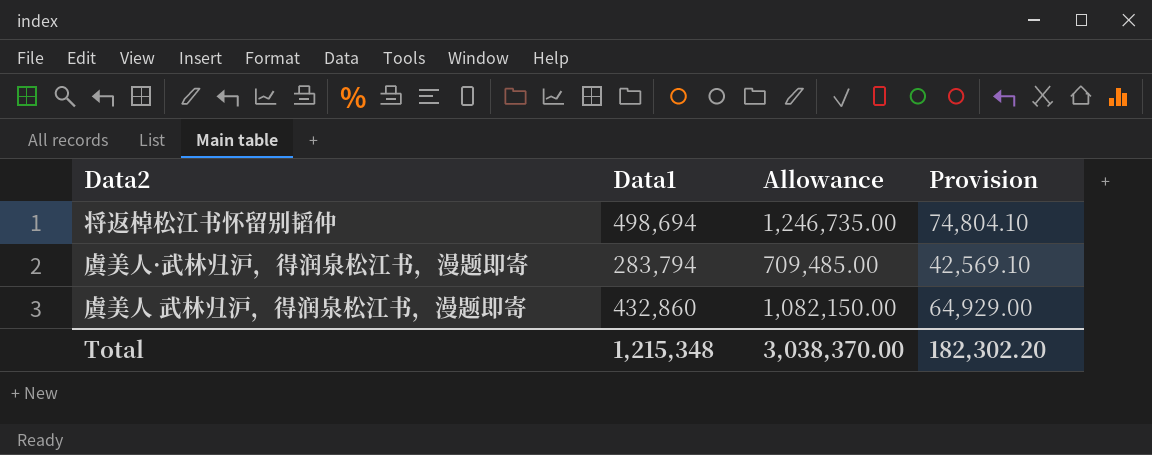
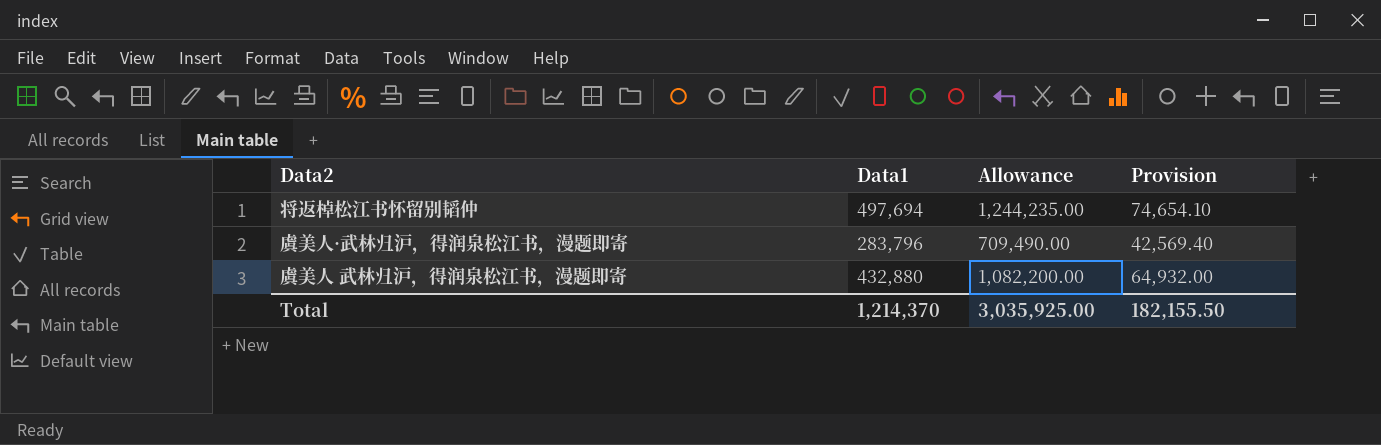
将返棹松江书怀留别韬仲 | Data1: 498,694 -> 497,694
将返棹松江书怀留别韬仲 | Allowance: 1,246,735.00 -> 1,244,235.00
将返棹松江书怀留别韬仲 | Provision: 74,804.10 -> 74,654.10
虞美人·武林归沪，得润泉松江书，漫题即寄 | Data1: 283,794 -> 283,796
虞美人·武林归沪，得润泉松江书，漫题即寄 | Allowance: 709,485.00 -> 709,490.00
虞美人·武林归沪，得润泉松江书，漫题即寄 | Provision: 42,569.10 -> 42,569.40
虞美人 武林归沪，得润泉松江书，漫题即寄 | Data1: 432,860 -> 432,880
虞美人 武林归沪，得润泉松江书，漫题即寄 | Allowance: 1,082,150.00 -> 1,082,200.00
虞美人 武林归沪，得润泉松江书，漫题即寄 | Provision: 64,929.00 -> 64,932.00
Total | Data1: 1,215,348 -> 1,214,370
Total | Allowance: 3,038,370.00 -> 3,035,925.00
Total | Provision: 182,302.20 -> 182,155.50

